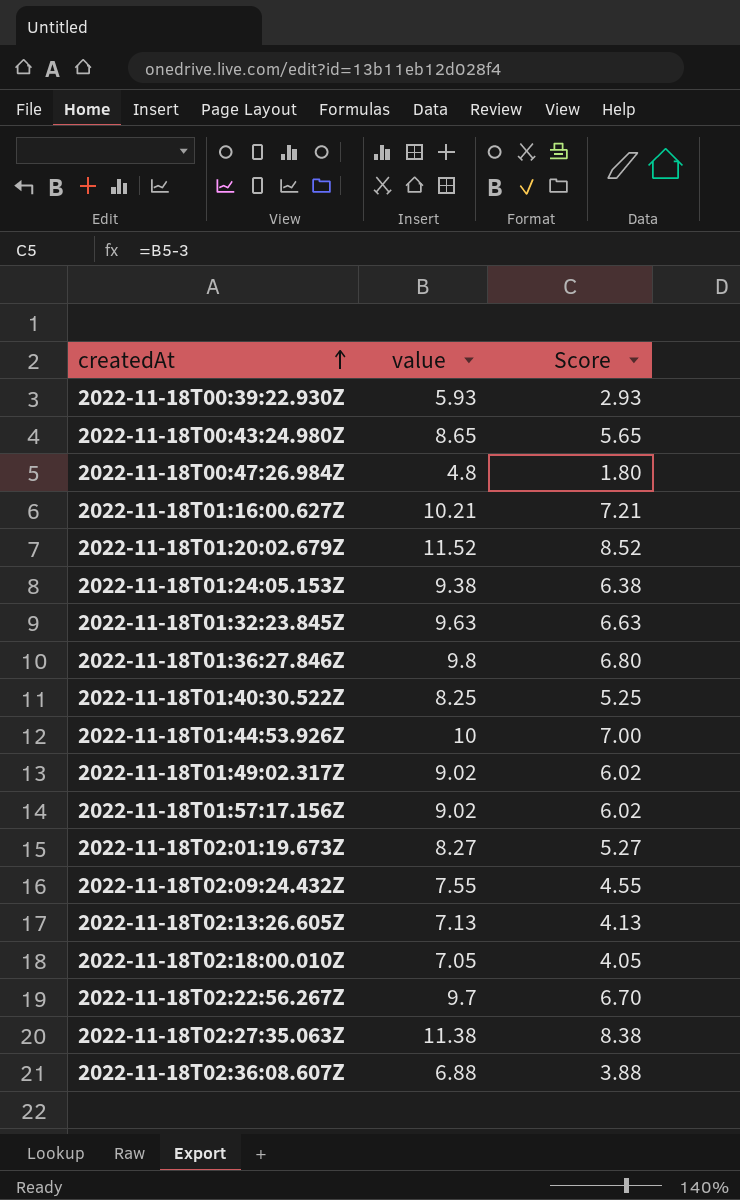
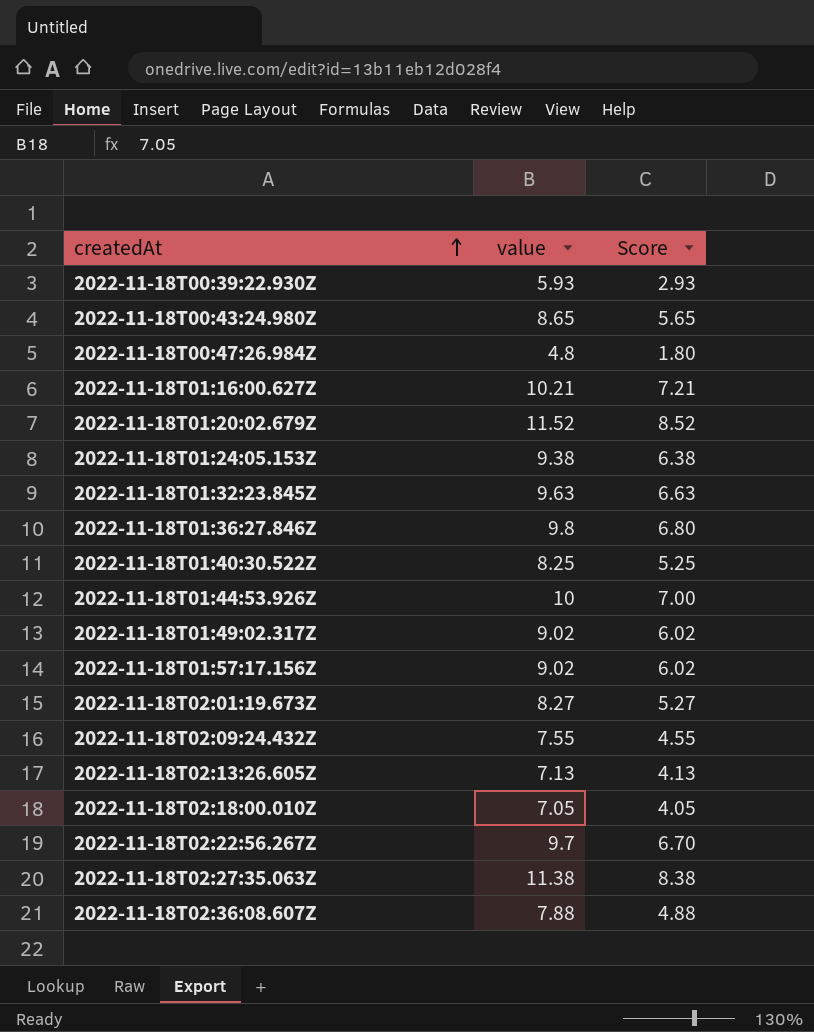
2022-11-18T02:36:08.607Z | value: 6.88 -> 7.88
2022-11-18T02:36:08.607Z | Score: 3.88 -> 4.88

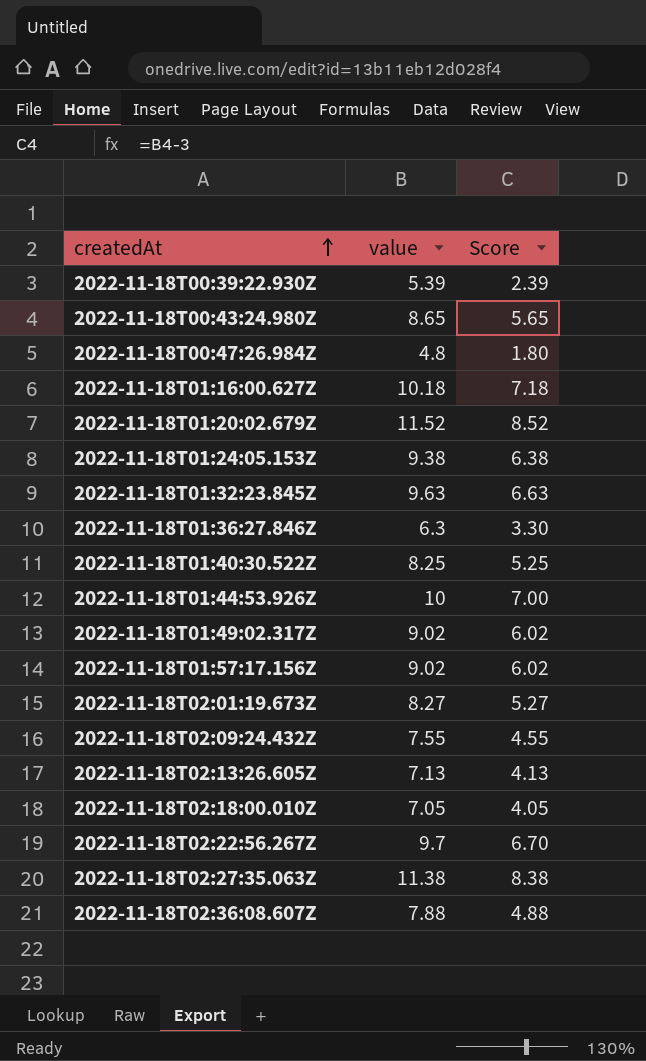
2022-11-18T00:39:22.930Z | value: 5.93 -> 5.39
2022-11-18T00:39:22.930Z | Score: 2.93 -> 2.39
2022-11-18T01:16:00.627Z | value: 10.21 -> 10.18
2022-11-18T01:16:00.627Z | Score: 7.21 -> 7.18
2022-11-18T01:36:27.846Z | value: 9.8 -> 6.3
2022-11-18T01:36:27.846Z | Score: 6.80 -> 3.30

